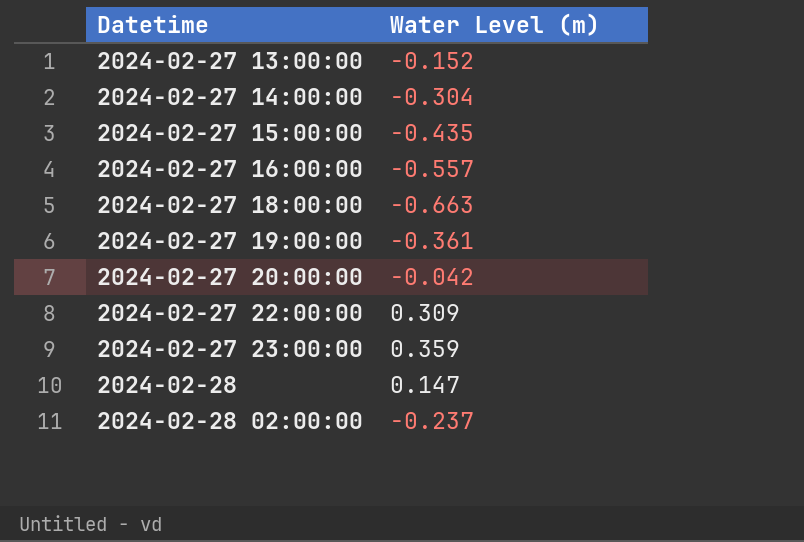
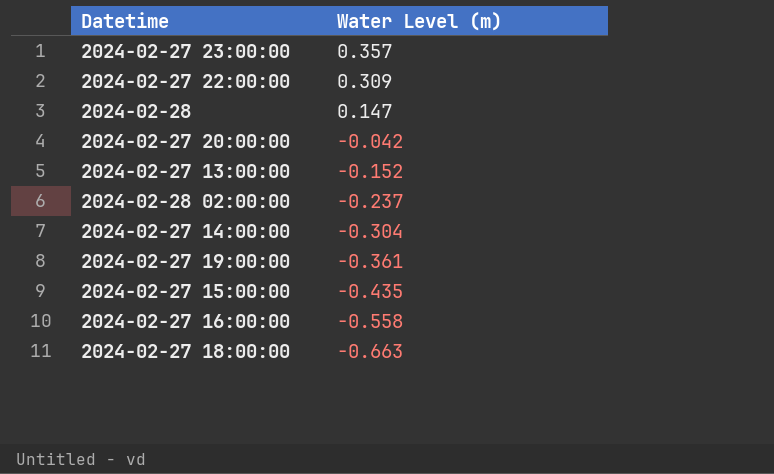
row order: Datetime ascending -> Water Level (m) descending
2024-02-27 23:00:00 | Water Level (m): 0.359 -> 0.357
2024-02-27 16:00:00 | Water Level (m): -0.557 -> -0.558

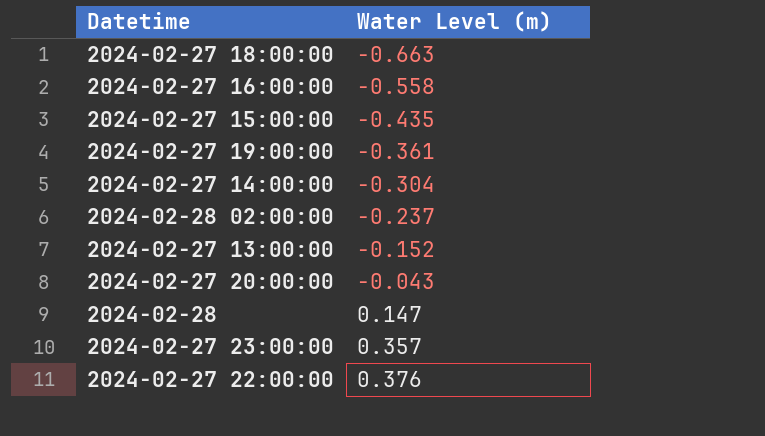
row order: Water Level (m) descending -> Water Level (m) ascending
2024-02-27 20:00:00 | Water Level (m): -0.042 -> -0.043
2024-02-27 22:00:00 | Water Level (m): 0.309 -> 0.376

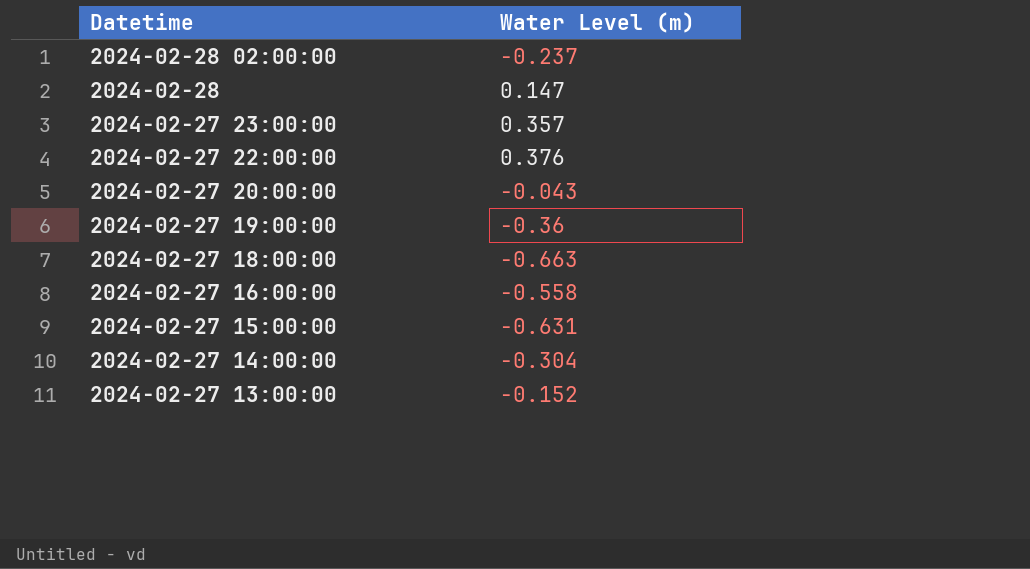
row order: Water Level (m) ascending -> Datetime descending
2024-02-27 19:00:00 | Water Level (m): -0.361 -> -0.36
2024-02-27 15:00:00 | Water Level (m): -0.435 -> -0.631

